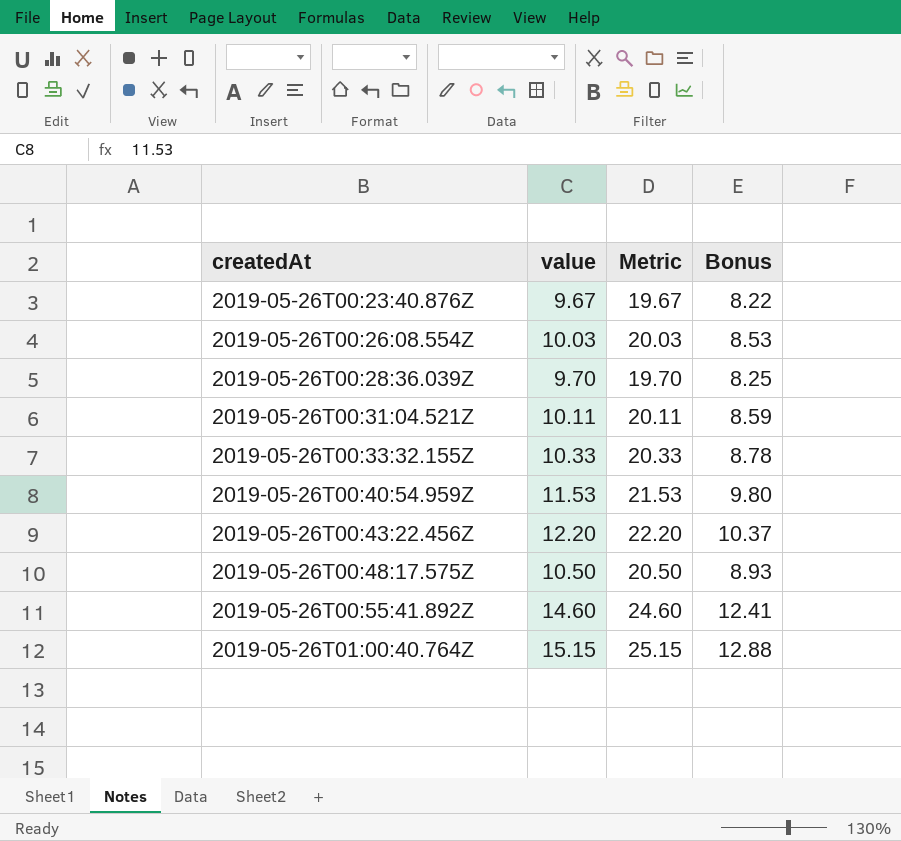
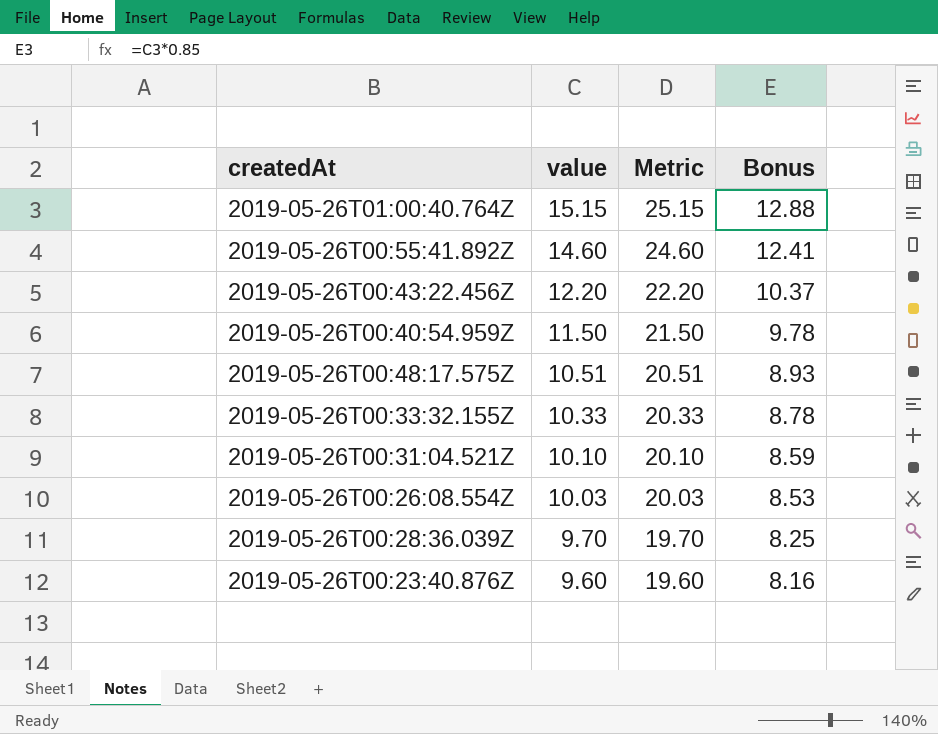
row order: createdAt ascending -> value descending
2019-05-26T00:40:54.959Z | value: 11.53 -> 11.50
2019-05-26T00:40:54.959Z | Metric: 21.53 -> 21.50
2019-05-26T00:40:54.959Z | Bonus: 9.80 -> 9.78
2019-05-26T00:48:17.575Z | value: 10.50 -> 10.51
2019-05-26T00:48:17.575Z | Metric: 20.50 -> 20.51
2019-05-26T00:31:04.521Z | value: 10.11 -> 10.10
2019-05-26T00:31:04.521Z | Metric: 20.11 -> 20.10
2019-05-26T00:23:40.876Z | value: 9.67 -> 9.60
2019-05-26T00:23:40.876Z | Metric: 19.67 -> 19.60
2019-05-26T00:23:40.876Z | Bonus: 8.22 -> 8.16

